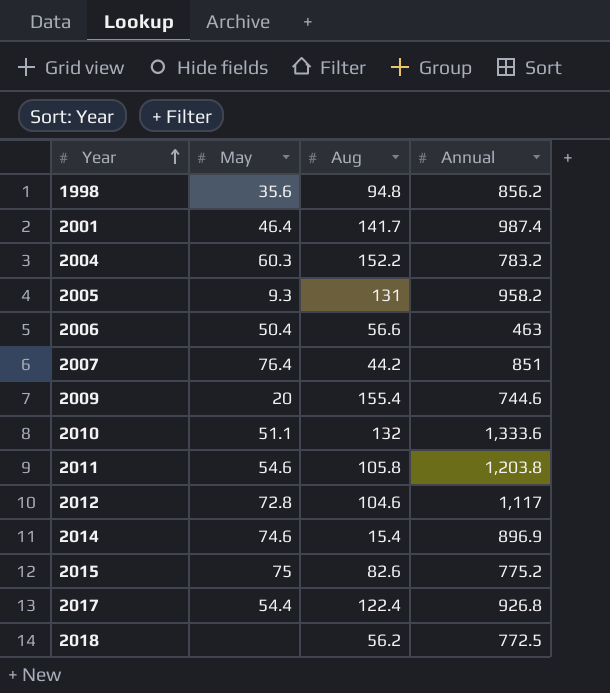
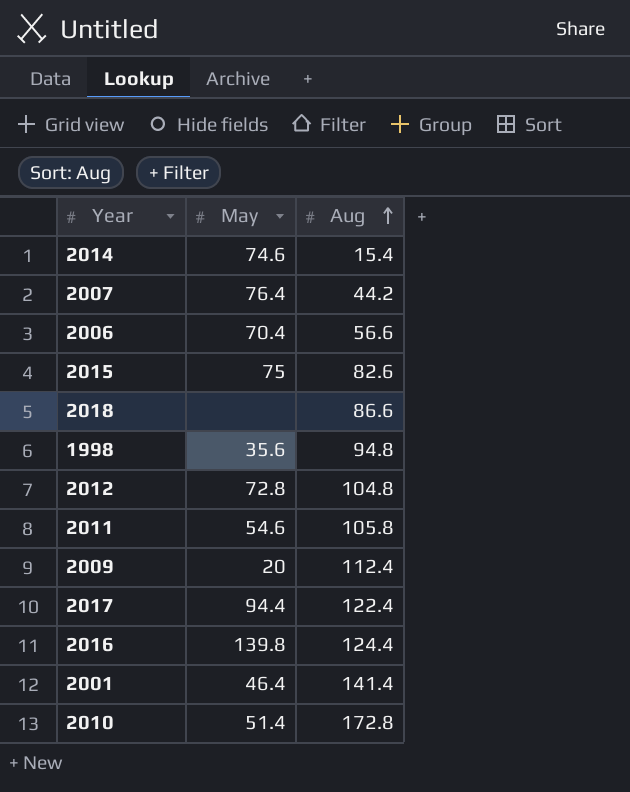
row order: Year ascending -> Aug ascending
column Annual | position: 4 -> none
row 2004: 60.3 | 152.2 | 783.2 -> none
row 2005: 9.3 | 131 | 958.2 -> none
2006 | May: 50.4 -> 70.4
2018 | Aug: 56.2 -> 86.6
2012 | Aug: 104.6 -> 104.8
2009 | Aug: 155.4 -> 112.4
2017 | May: 54.4 -> 94.4
row 2016: none -> 139.8 | 124.4
2001 | Aug: 141.7 -> 141.4
2010 | May: 51.1 -> 51.4
2010 | Aug: 132 -> 172.8

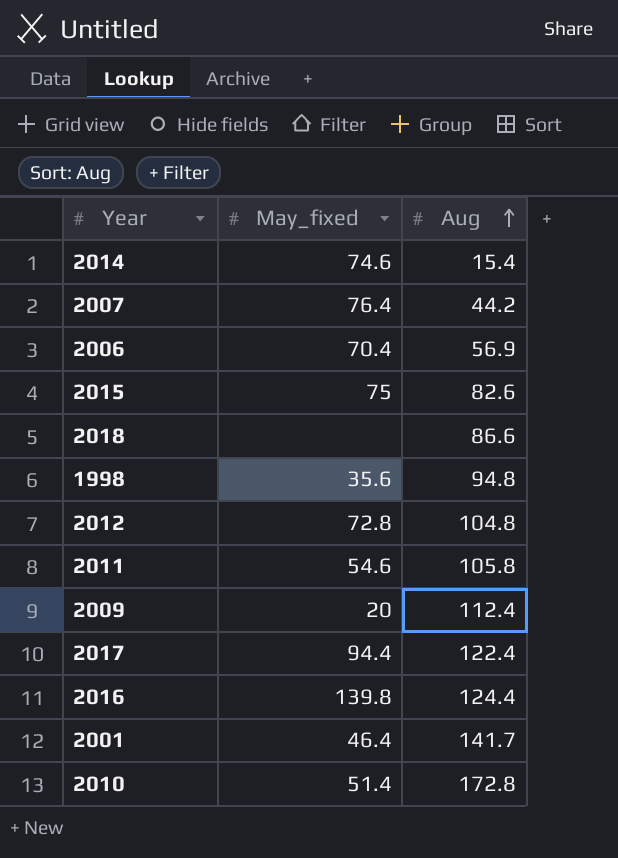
column name: May -> May_fixed
2006 | Aug: 56.6 -> 56.9
2001 | Aug: 141.4 -> 141.7

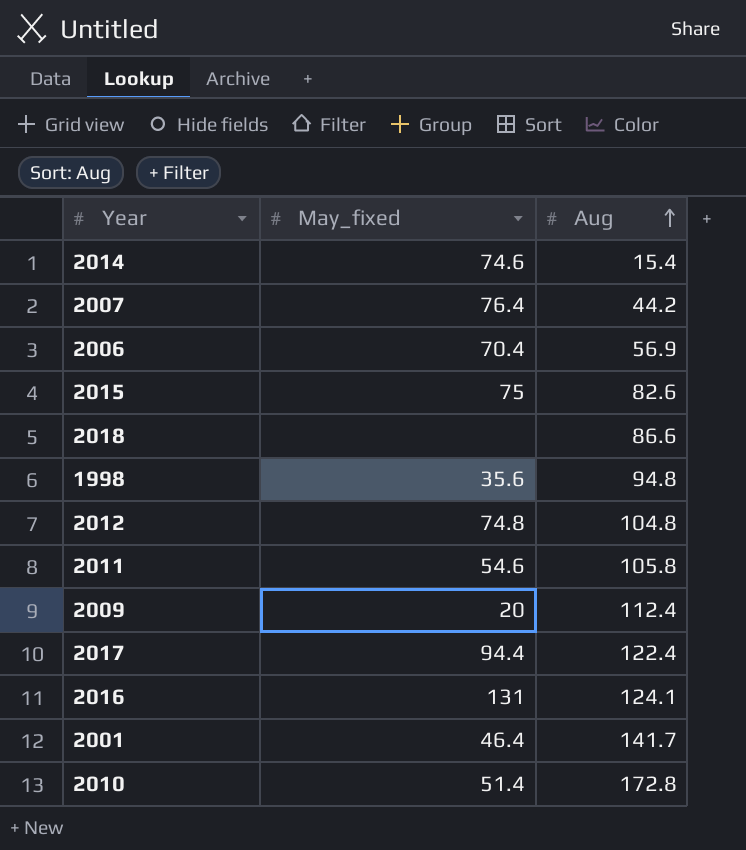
2012 | May_fixed: 72.8 -> 74.8
2016 | May_fixed: 139.8 -> 131
2016 | Aug: 124.4 -> 124.1

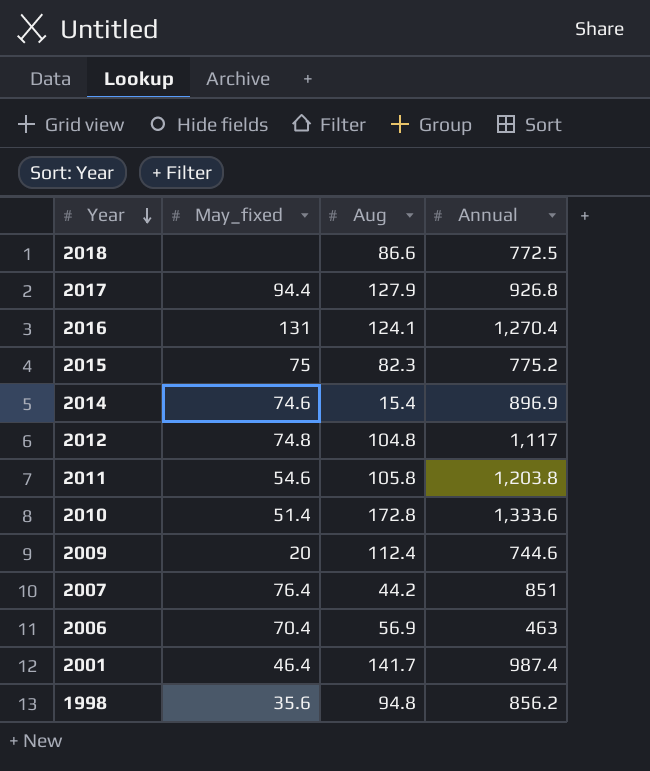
row order: Aug ascending -> Year descending
column Annual | position: none -> 4
2017 | Aug: 122.4 -> 127.9
2015 | Aug: 82.6 -> 82.3

